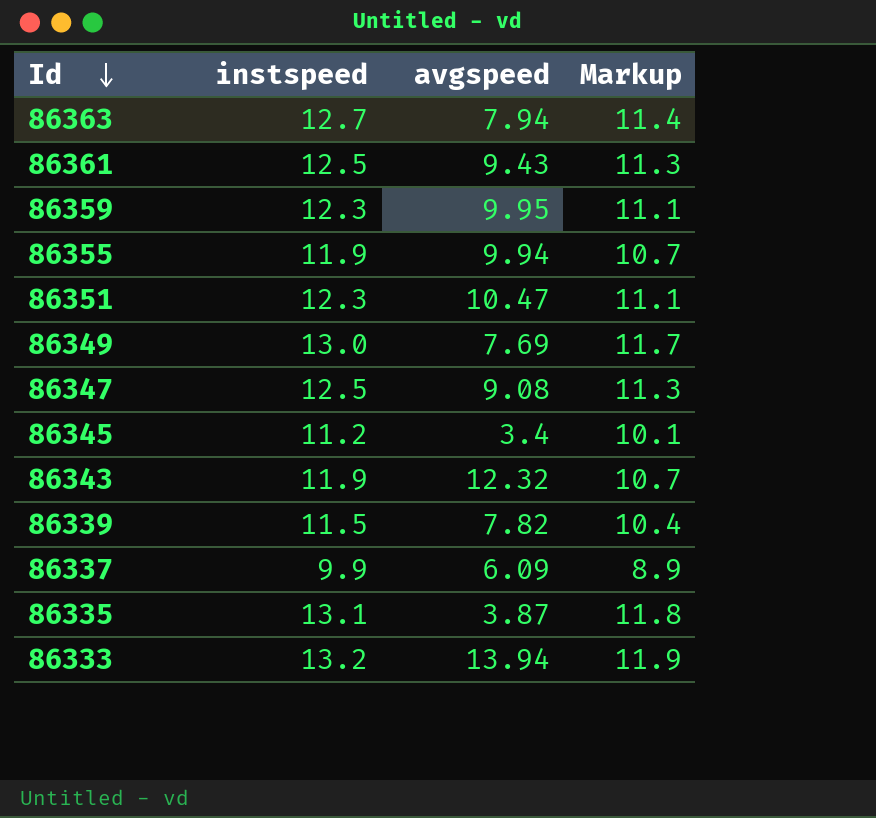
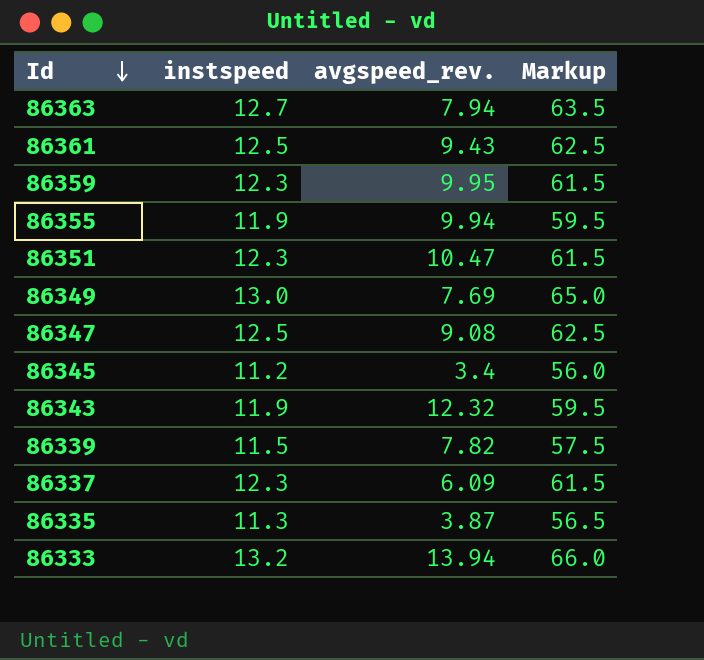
column name: avgspeed -> avgspeed_rev.
column Markup | formula: [instspeed] * 0.9 -> [instspeed] * 5
86337 | instspeed: 9.9 -> 12.3
86335 | instspeed: 13.1 -> 11.3

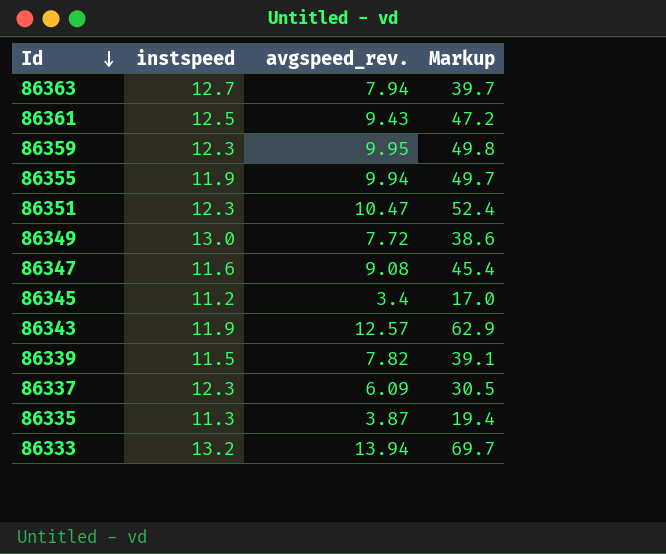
column Markup | formula: [instspeed] * 5 -> [avgspeed_rev.] * 5
86349 | avgspeed_rev.: 7.69 -> 7.72
86347 | instspeed: 12.5 -> 11.6
86343 | avgspeed_rev.: 12.32 -> 12.57

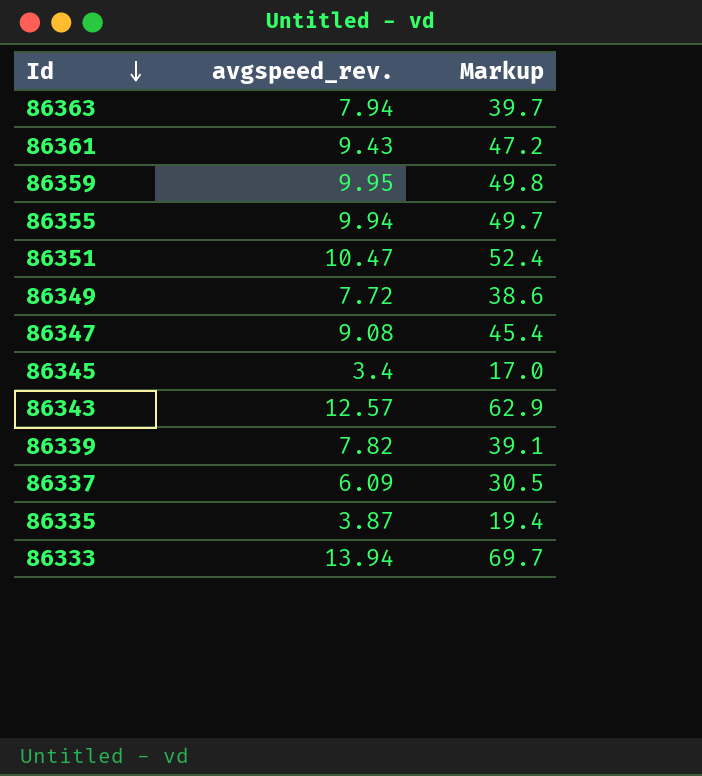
column instspeed | position: 2 -> none

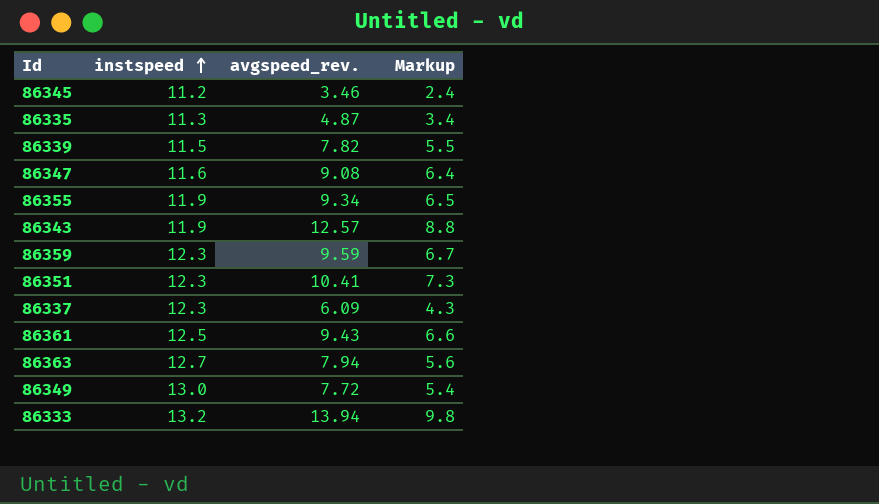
row order: Id descending -> instspeed ascending
column instspeed | position: none -> 2
column Markup | formula: [avgspeed_rev.] * 5 -> [avgspeed_rev.] * 0.7
86345 | avgspeed_rev.: 3.4 -> 3.46
86335 | avgspeed_rev.: 3.87 -> 4.87
86355 | avgspeed_rev.: 9.94 -> 9.34
86359 | avgspeed_rev.: 9.95 -> 9.59
86351 | avgspeed_rev.: 10.47 -> 10.41

